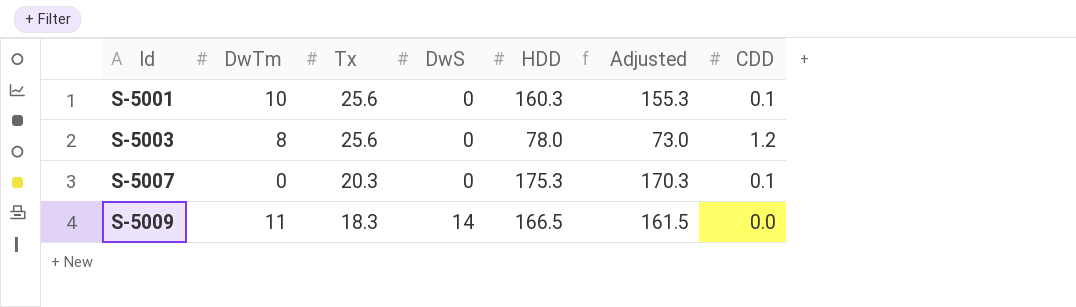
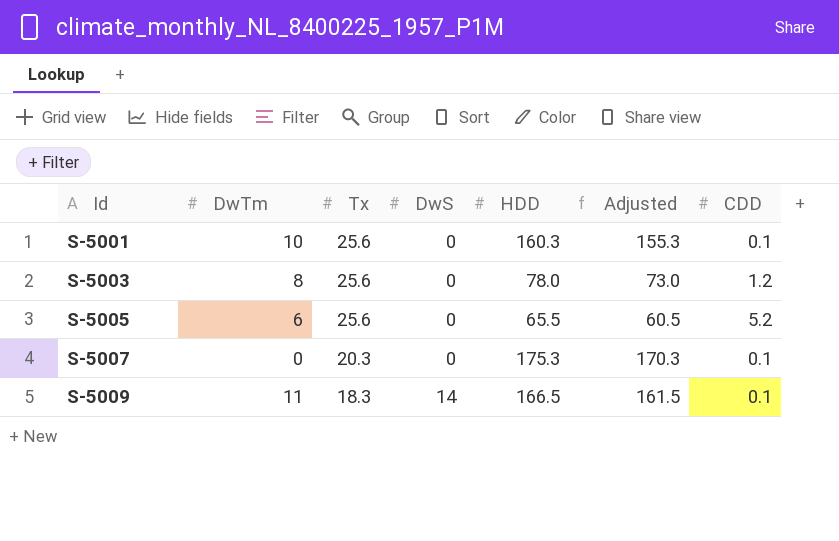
row S-5005: none -> 6 | 25.6 | 0 | 65.5 | 60.5 | 5.2
S-5009 | CDD: 0.0 -> 0.1

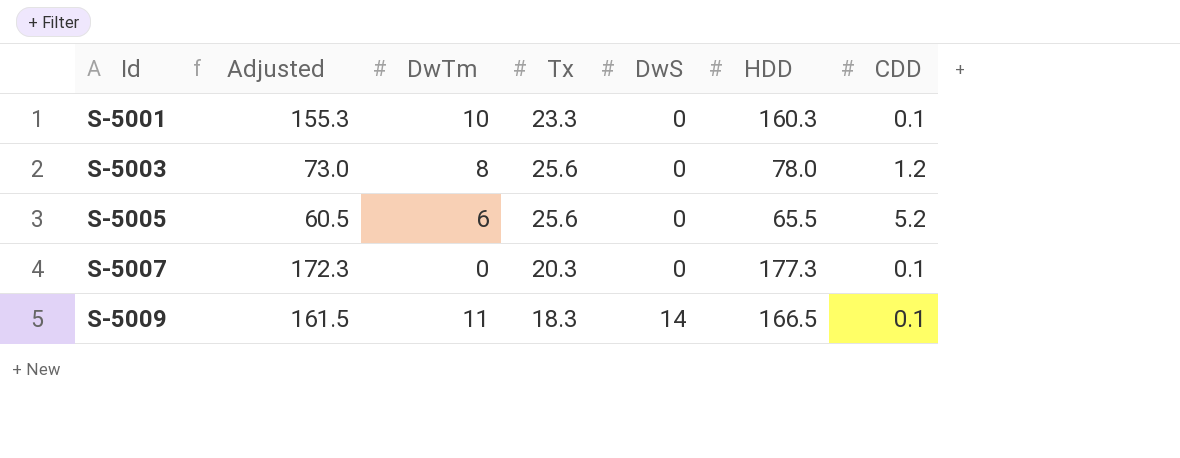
column Adjusted | position: 6 -> 2
S-5001 | Tx: 25.6 -> 23.3
S-5007 | Adjusted: 170.3 -> 172.3
S-5007 | HDD: 175.3 -> 177.3

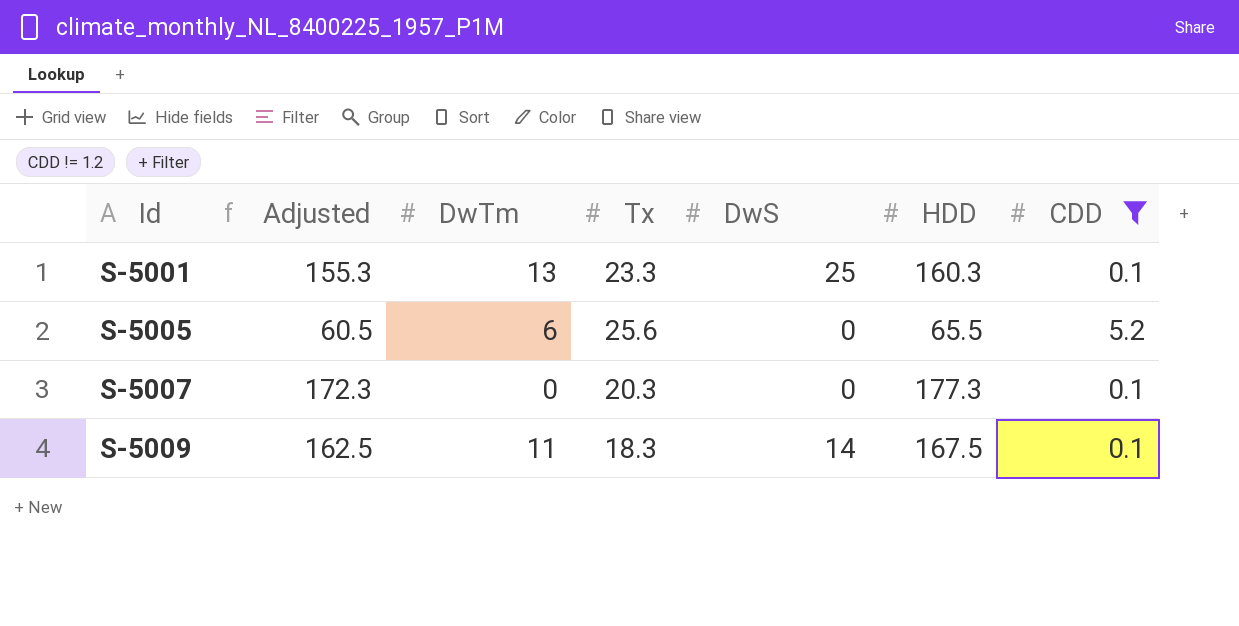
filter: none -> CDD != 1.2
S-5001 | DwTm: 10 -> 13
S-5001 | DwS: 0 -> 25
S-5009 | Adjusted: 161.5 -> 162.5
S-5009 | HDD: 166.5 -> 167.5

